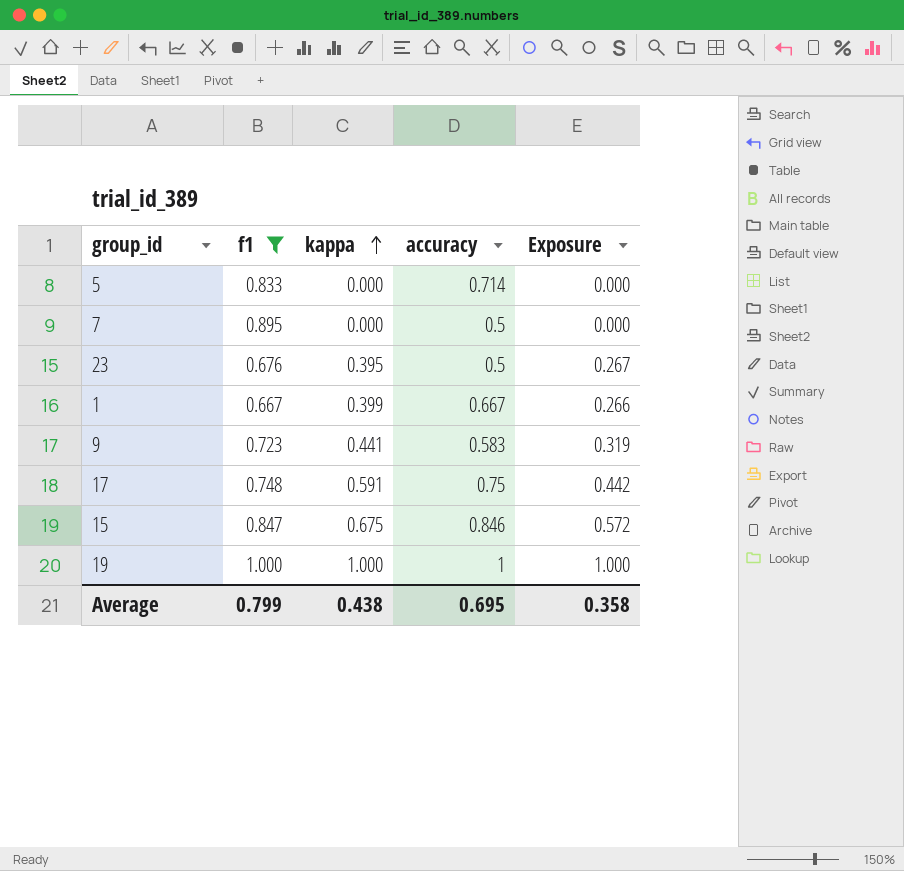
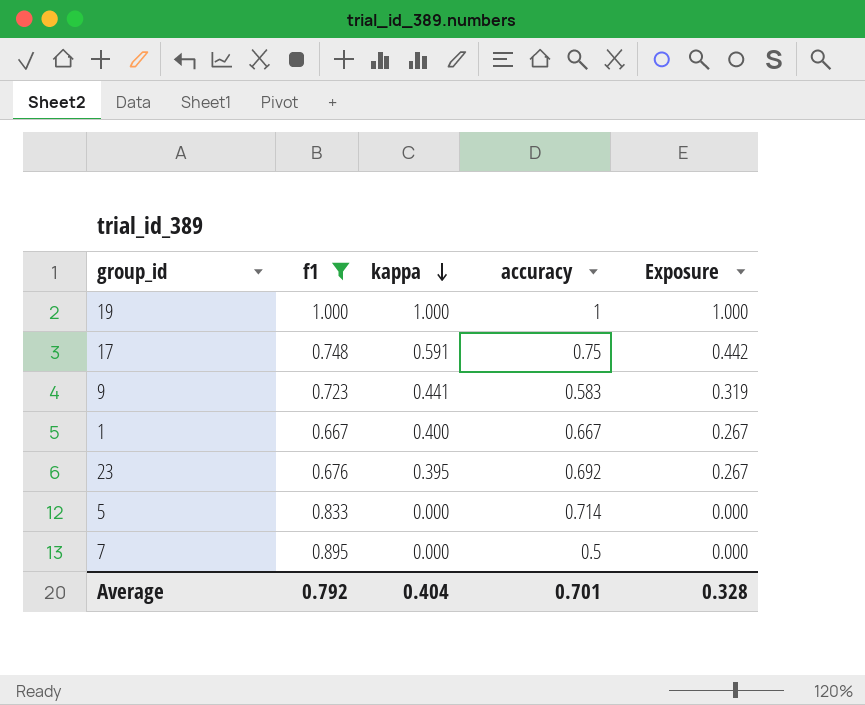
row order: kappa ascending -> kappa descending
row 15: 0.847 | 0.675 | 0.846 | 0.572 -> none
1 | kappa: 0.399 -> 0.400
1 | Exposure: 0.266 -> 0.267
23 | accuracy: 0.5 -> 0.692
Average | f1: 0.799 -> 0.792
Average | kappa: 0.438 -> 0.404
Average | accuracy: 0.695 -> 0.701
Average | Exposure: 0.358 -> 0.328

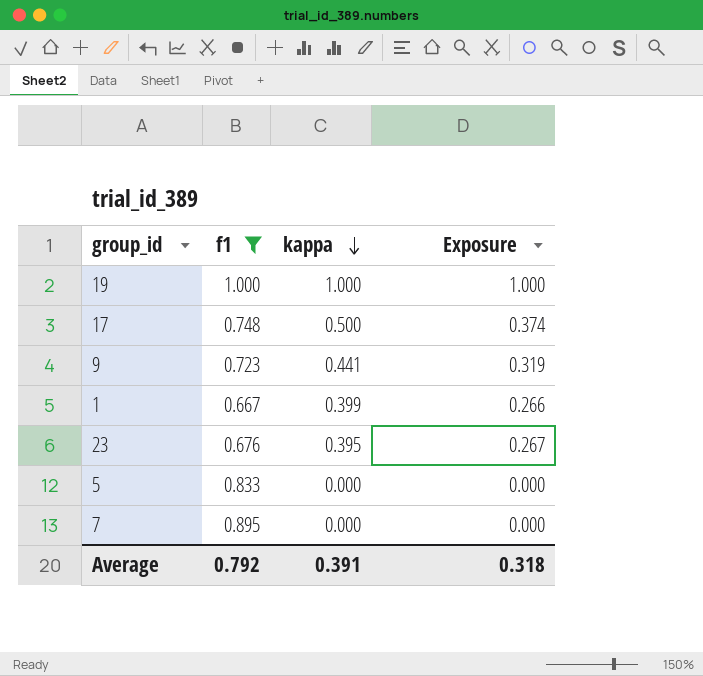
column accuracy | position: 4 -> none
17 | kappa: 0.591 -> 0.500
17 | Exposure: 0.442 -> 0.374
1 | kappa: 0.400 -> 0.399
1 | Exposure: 0.267 -> 0.266
Average | kappa: 0.404 -> 0.391
Average | Exposure: 0.328 -> 0.318

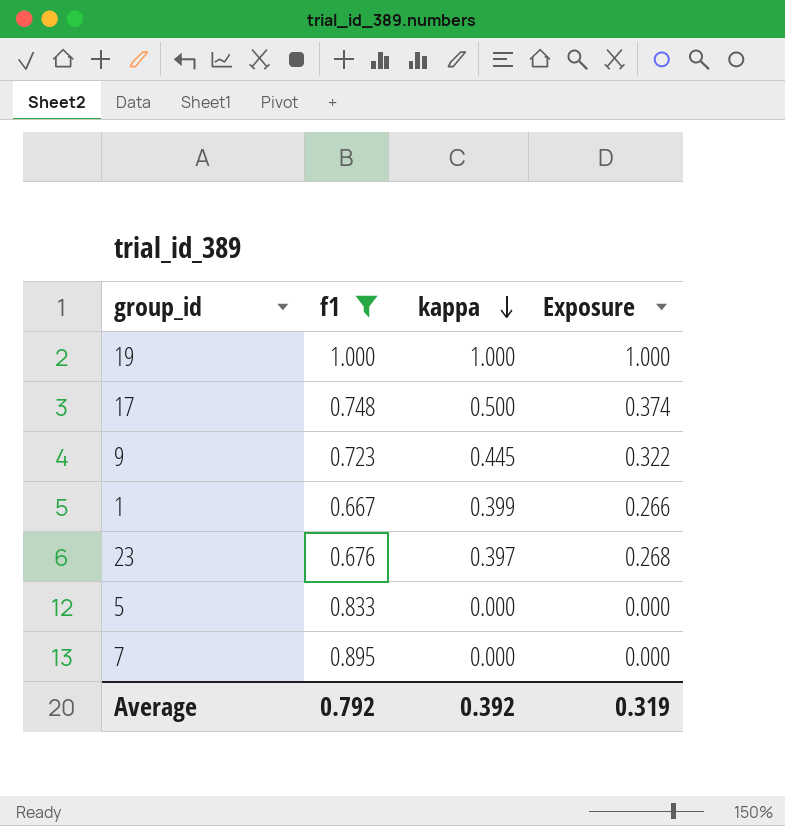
9 | kappa: 0.441 -> 0.445
9 | Exposure: 0.319 -> 0.322
23 | kappa: 0.395 -> 0.397
23 | Exposure: 0.267 -> 0.268
Average | kappa: 0.391 -> 0.392
Average | Exposure: 0.318 -> 0.319

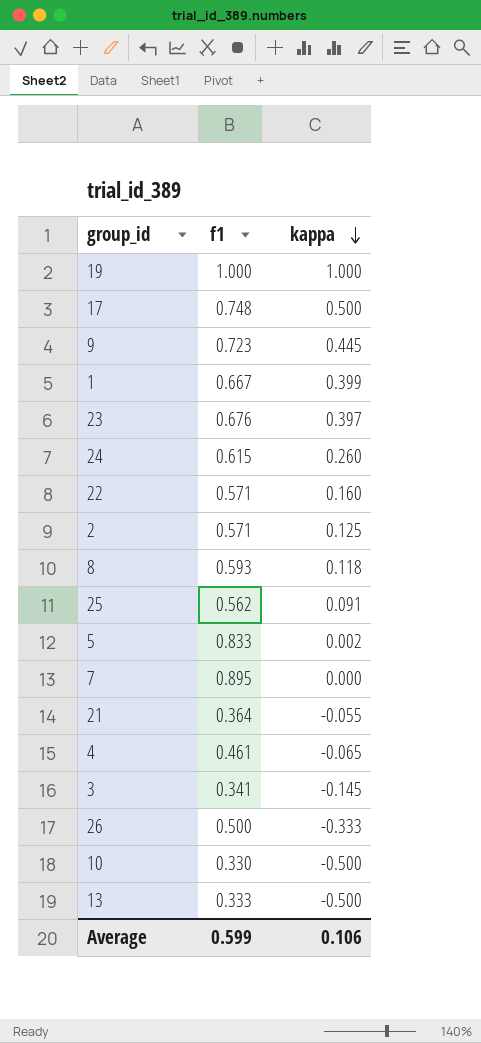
filter: f1 >= 0.667 -> none
column Exposure | formula: [f1] * [kappa] -> none
5 | kappa: 0.000 -> 0.002
Average | f1: 0.792 -> 0.599
Average | kappa: 0.392 -> 0.106

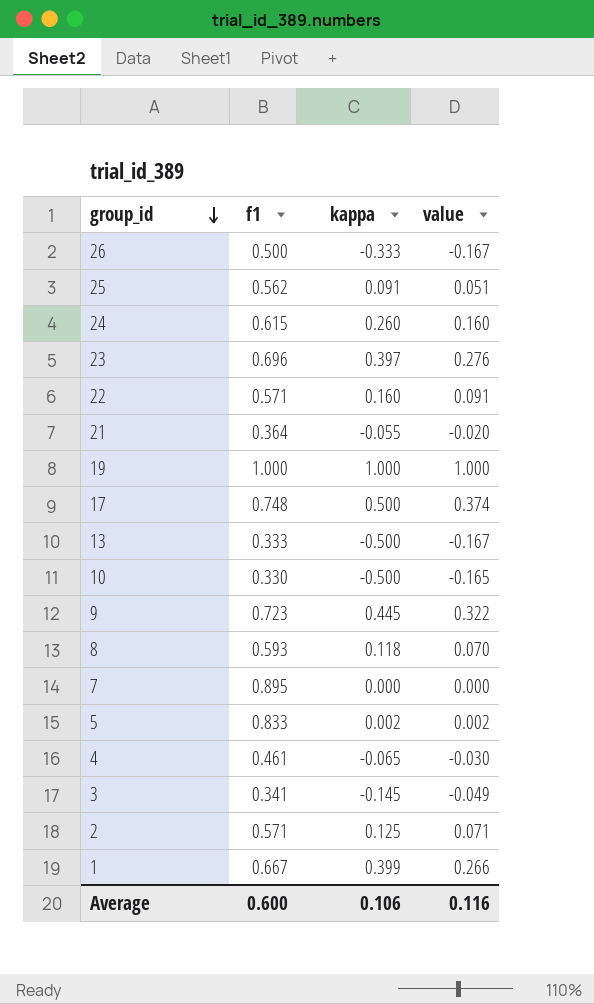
row order: kappa descending -> group_id descending
column value | formula: none -> [f1] * [kappa]
23 | f1: 0.676 -> 0.696
Average | f1: 0.599 -> 0.600

